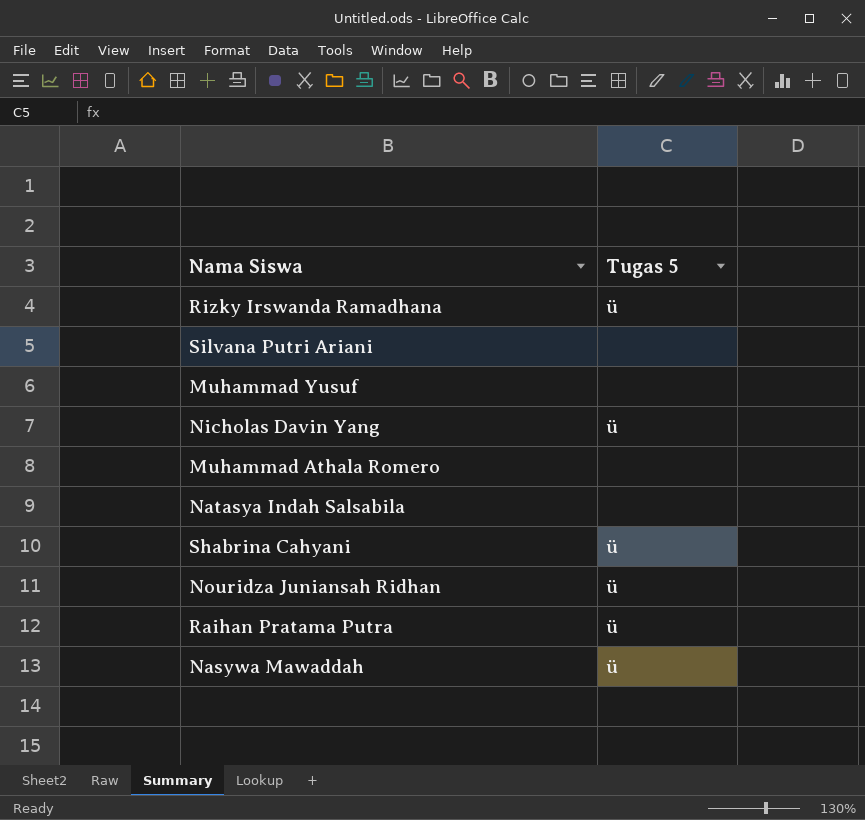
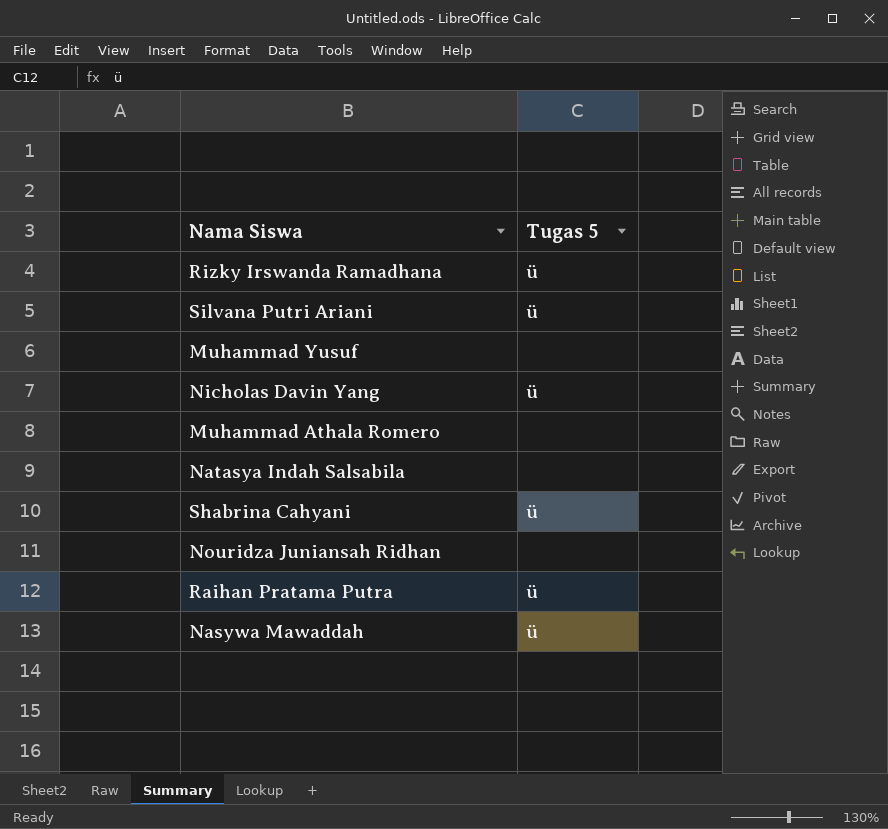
Silvana Putri Ariani | Tugas 5: none -> ü
Nouridza Juniansah Ridhan | Tugas 5: ü -> none

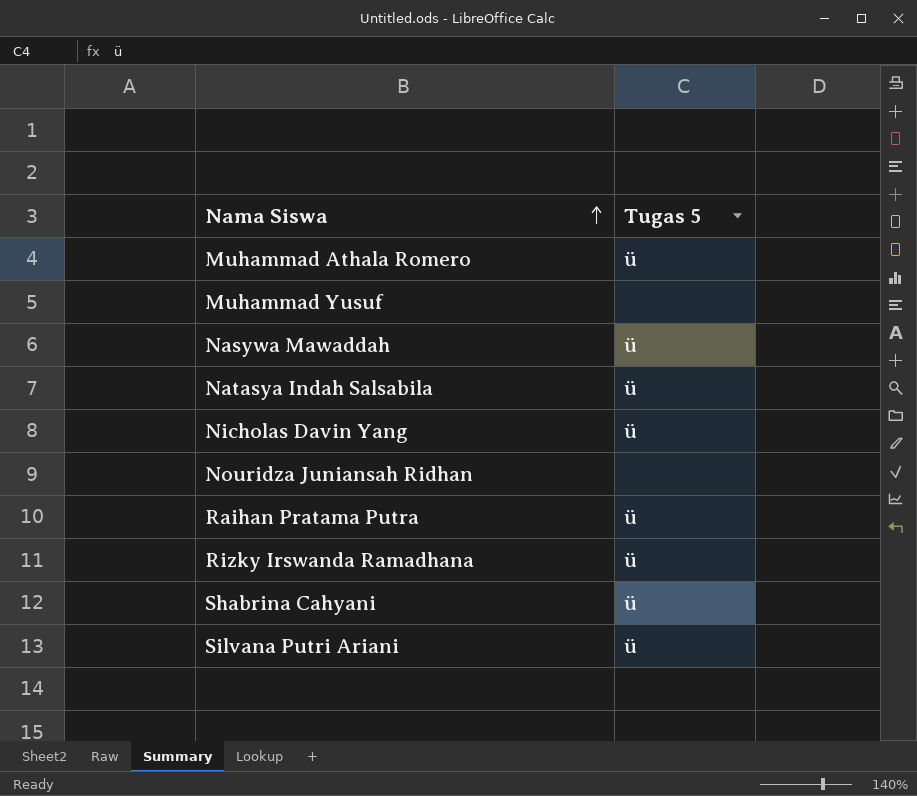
row order: none -> Nama Siswa ascending
Muhammad Athala Romero | Tugas 5: none -> ü
Natasya Indah Salsabila | Tugas 5: none -> ü

